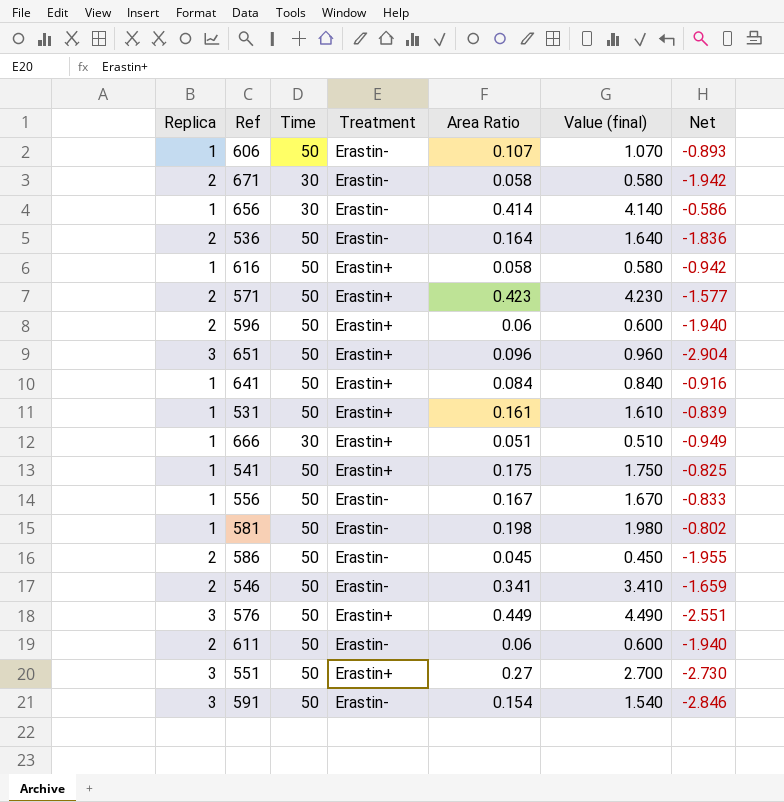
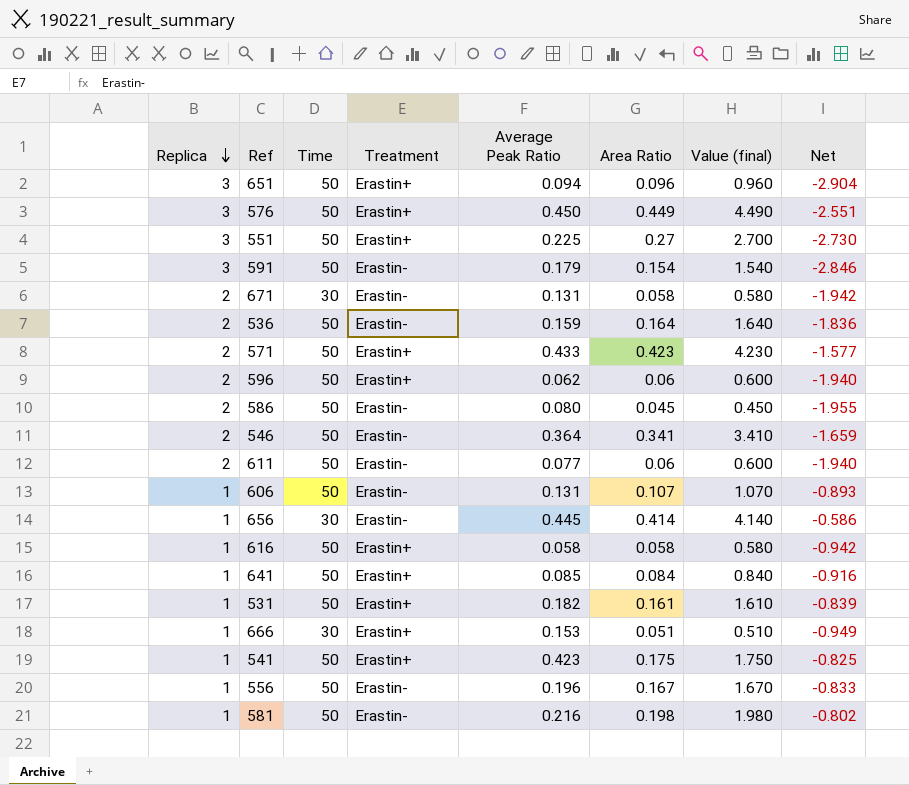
row order: none -> Replica descending
column Average Peak Ratio | position: none -> 5

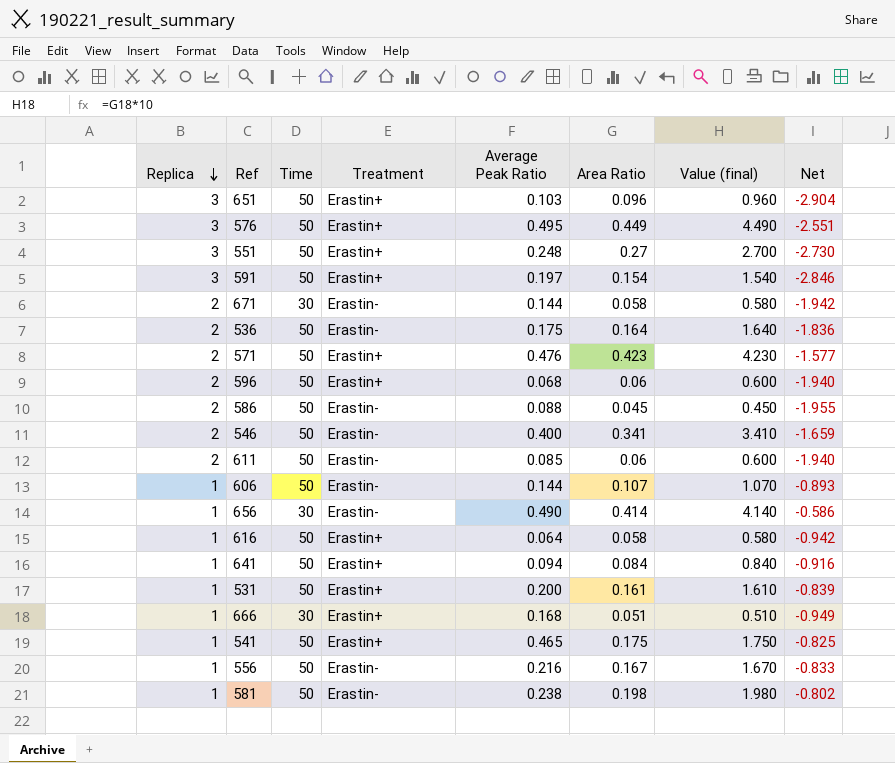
651 | Average Peak Ratio: 0.094 -> 0.103
576 | Average Peak Ratio: 0.450 -> 0.495
551 | Average Peak Ratio: 0.225 -> 0.248
591 | Treatment: Erastin- -> Erastin+
591 | Average Peak Ratio: 0.179 -> 0.197
671 | Average Peak Ratio: 0.131 -> 0.144
536 | Average Peak Ratio: 0.159 -> 0.175
571 | Average Peak Ratio: 0.433 -> 0.476
596 | Average Peak Ratio: 0.062 -> 0.068
586 | Average Peak Ratio: 0.080 -> 0.088
546 | Average Peak Ratio: 0.364 -> 0.400
611 | Average Peak Ratio: 0.077 -> 0.085
606 | Average Peak Ratio: 0.131 -> 0.144
656 | Average Peak Ratio: 0.445 -> 0.490
616 | Average Peak Ratio: 0.058 -> 0.064
641 | Average Peak Ratio: 0.085 -> 0.094
531 | Average Peak Ratio: 0.182 -> 0.200
666 | Average Peak Ratio: 0.153 -> 0.168
541 | Average Peak Ratio: 0.423 -> 0.465
556 | Average Peak Ratio: 0.196 -> 0.216
581 | Average Peak Ratio: 0.216 -> 0.238

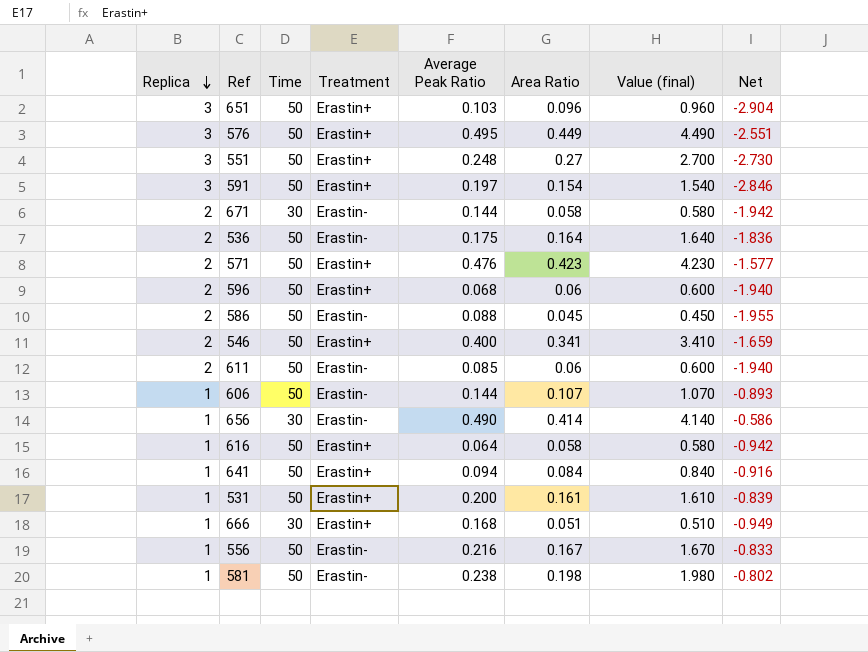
row 541: 1 | 50 | Erastin+ | 0.465 | 0.175 | 1.750 | -0.825 -> none
546 | Treatment: Erastin- -> Erastin+

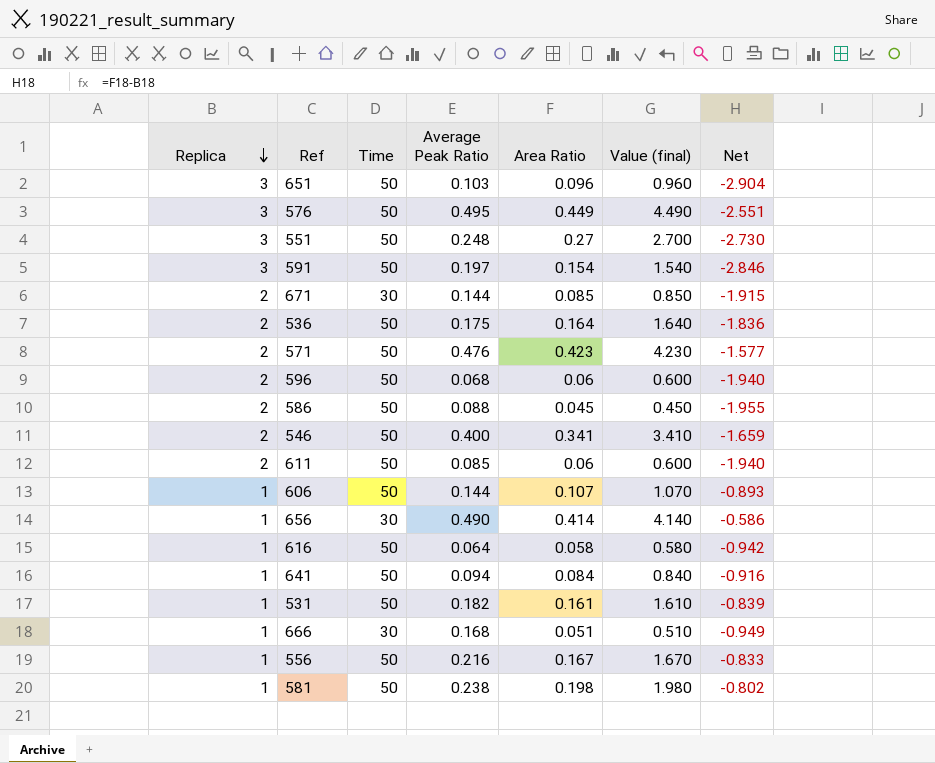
column Treatment | position: 4 -> none
671 | Area Ratio: 0.058 -> 0.085
671 | Value (final): 0.580 -> 0.850
671 | Net: -1.942 -> -1.915
531 | Average Peak Ratio: 0.200 -> 0.182

